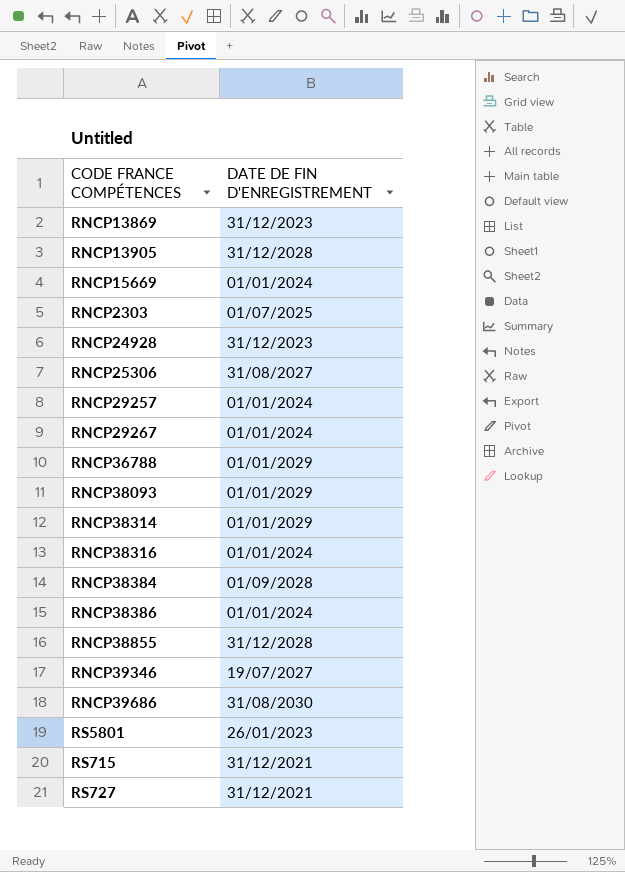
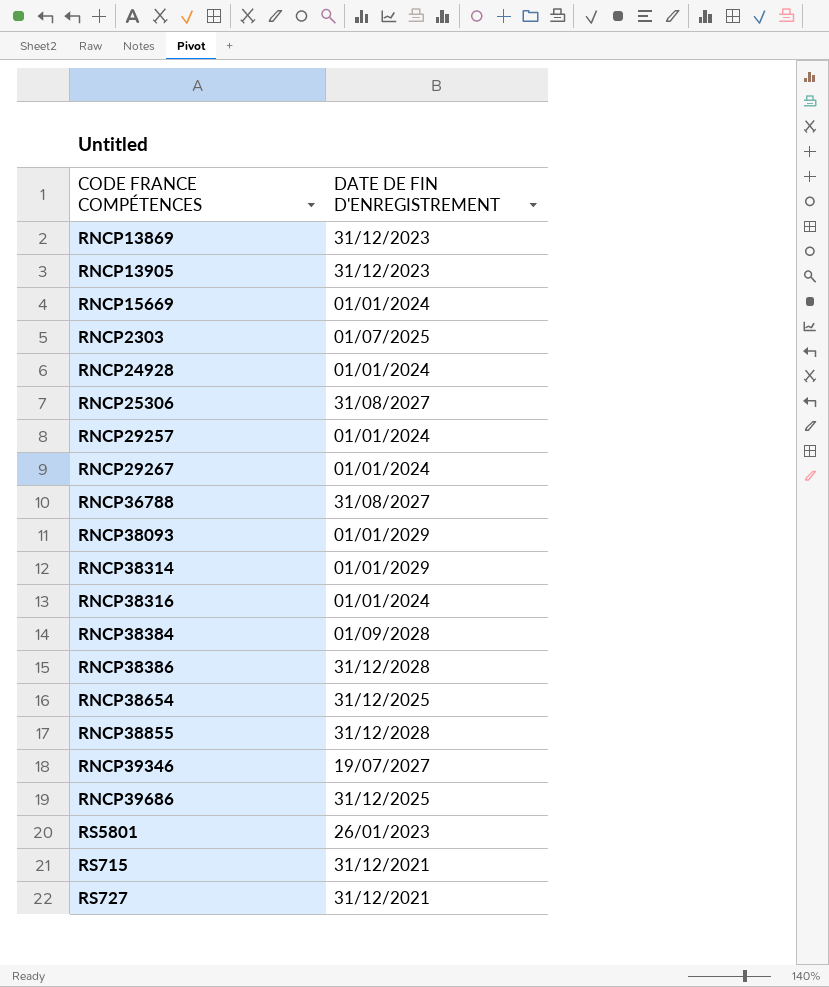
RNCP13905 | DATE DE FIN D'ENREGISTREMENT: 31/12/2028 -> 31/12/2023
RNCP24928 | DATE DE FIN D'ENREGISTREMENT: 31/12/2023 -> 01/01/2024
RNCP36788 | DATE DE FIN D'ENREGISTREMENT: 01/01/2029 -> 31/08/2027
RNCP38386 | DATE DE FIN D'ENREGISTREMENT: 01/01/2024 -> 31/12/2028
row RNCP38654: none -> 31/12/2025
RNCP39686 | DATE DE FIN D'ENREGISTREMENT: 31/08/2030 -> 31/12/2025

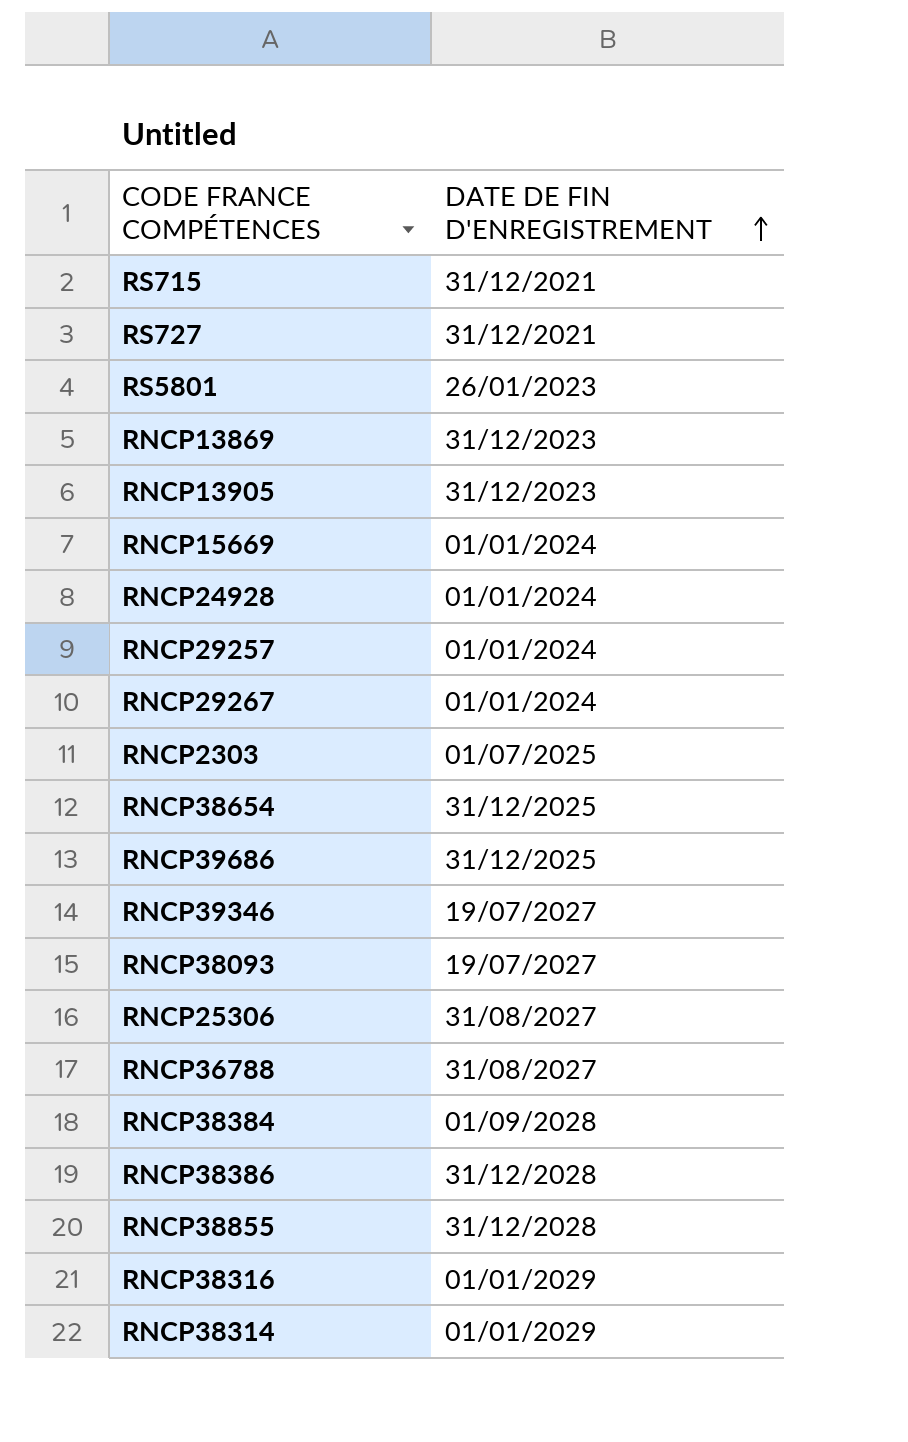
row order: none -> DATE DE FIN D'ENREGISTREMENT ascending
RNCP38093 | DATE DE FIN D'ENREGISTREMENT: 01/01/2029 -> 19/07/2027
RNCP38316 | DATE DE FIN D'ENREGISTREMENT: 01/01/2024 -> 01/01/2029

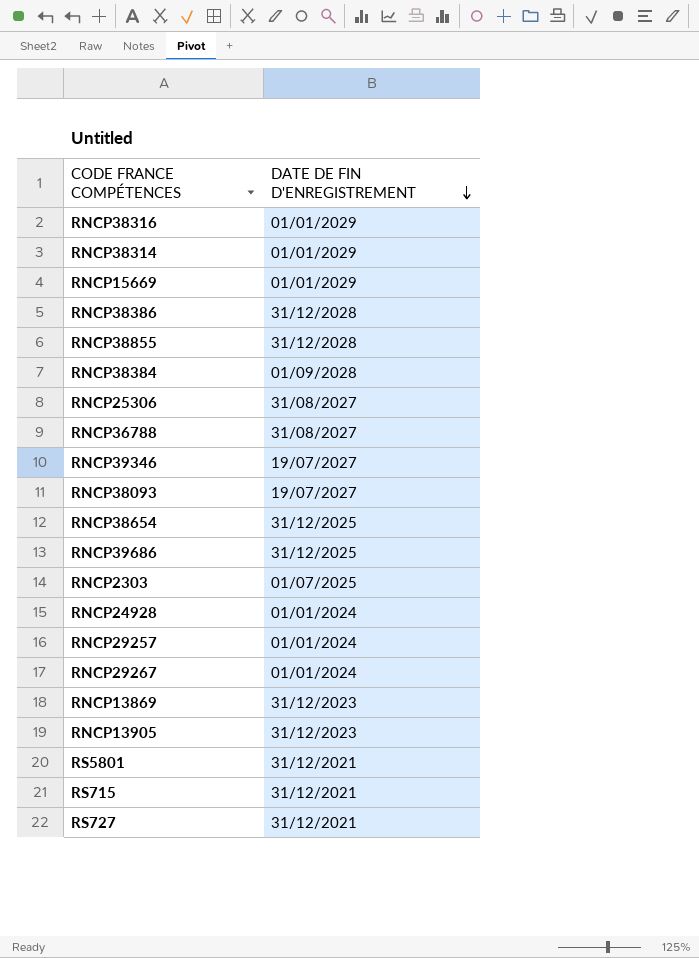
row order: DATE DE FIN D'ENREGISTREMENT ascending -> DATE DE FIN D'ENREGISTREMENT descending
RNCP15669 | DATE DE FIN D'ENREGISTREMENT: 01/01/2024 -> 01/01/2029
RS5801 | DATE DE FIN D'ENREGISTREMENT: 26/01/2023 -> 31/12/2021

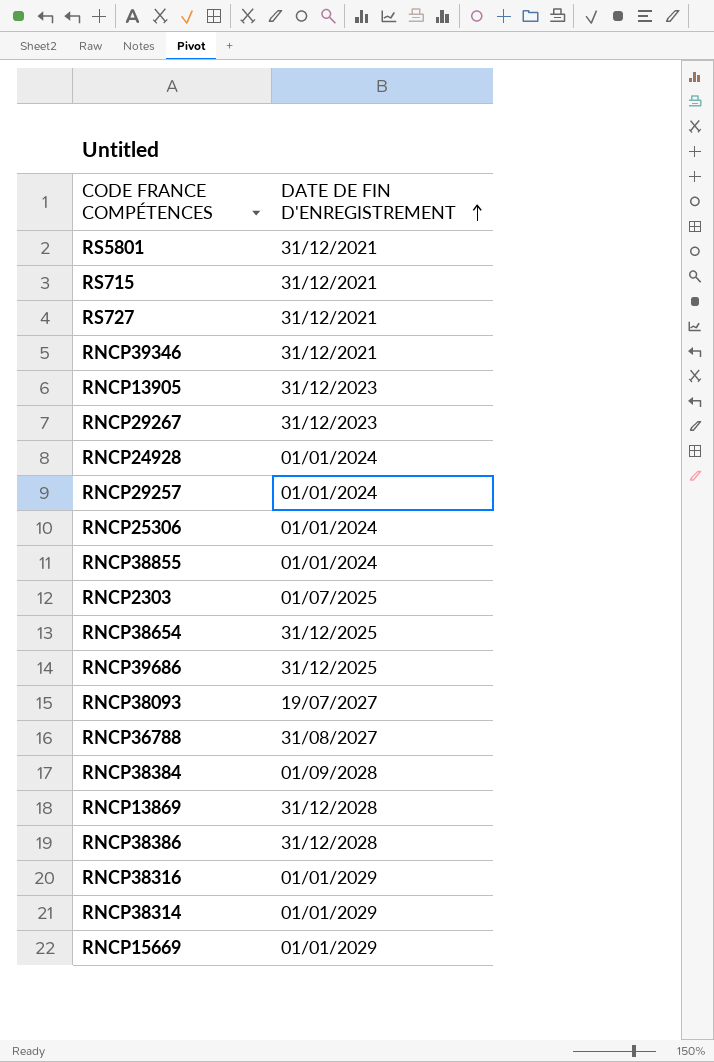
row order: DATE DE FIN D'ENREGISTREMENT descending -> DATE DE FIN D'ENREGISTREMENT ascending
RNCP39346 | DATE DE FIN D'ENREGISTREMENT: 19/07/2027 -> 31/12/2021
RNCP29267 | DATE DE FIN D'ENREGISTREMENT: 01/01/2024 -> 31/12/2023
RNCP25306 | DATE DE FIN D'ENREGISTREMENT: 31/08/2027 -> 01/01/2024
RNCP38855 | DATE DE FIN D'ENREGISTREMENT: 31/12/2028 -> 01/01/2024
RNCP13869 | DATE DE FIN D'ENREGISTREMENT: 31/12/2023 -> 31/12/2028

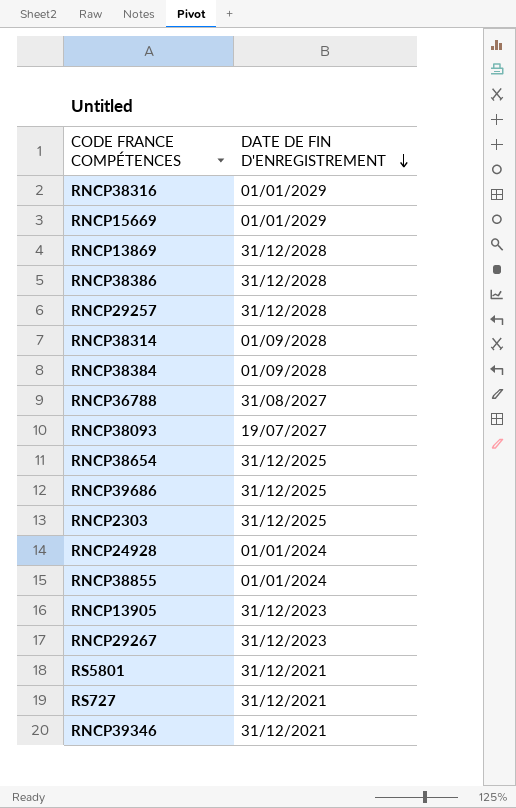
row order: DATE DE FIN D'ENREGISTREMENT ascending -> DATE DE FIN D'ENREGISTREMENT descending
row RS715: 31/12/2021 -> none
row RNCP25306: 01/01/2024 -> none
RNCP29257 | DATE DE FIN D'ENREGISTREMENT: 01/01/2024 -> 31/12/2028
RNCP38314 | DATE DE FIN D'ENREGISTREMENT: 01/01/2029 -> 01/09/2028
RNCP2303 | DATE DE FIN D'ENREGISTREMENT: 01/07/2025 -> 31/12/2025

